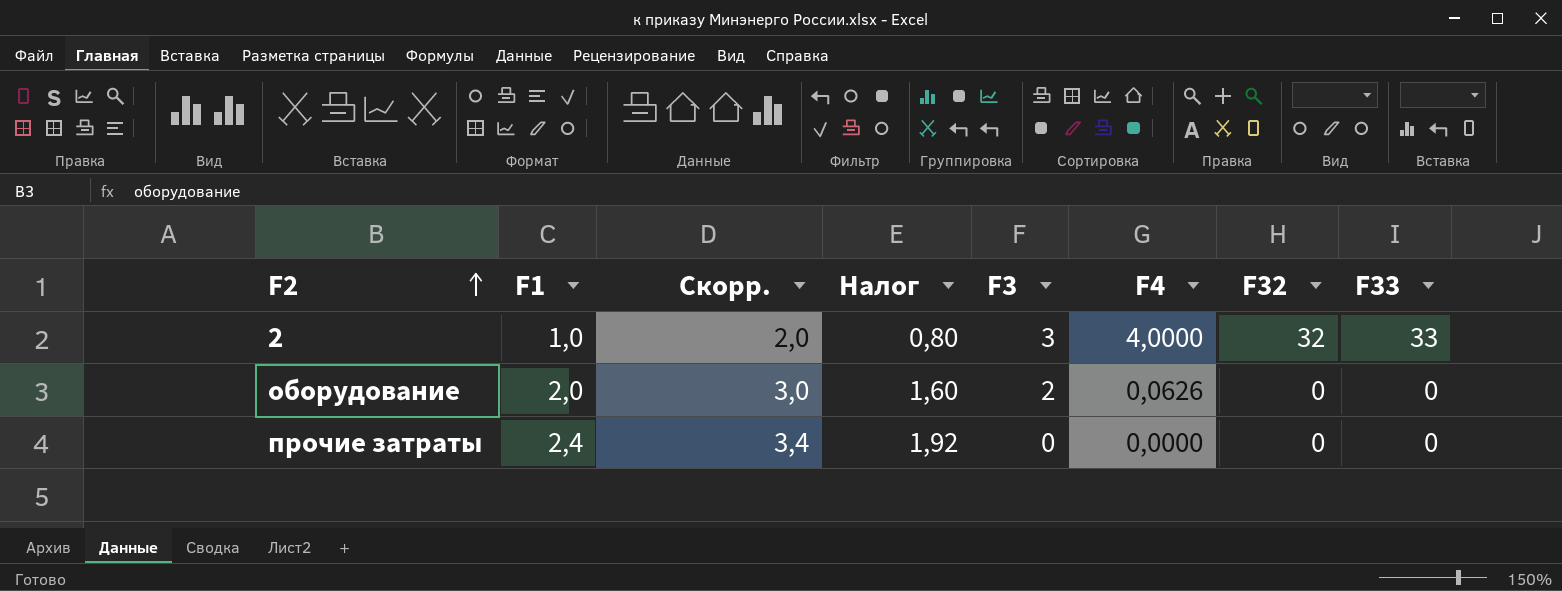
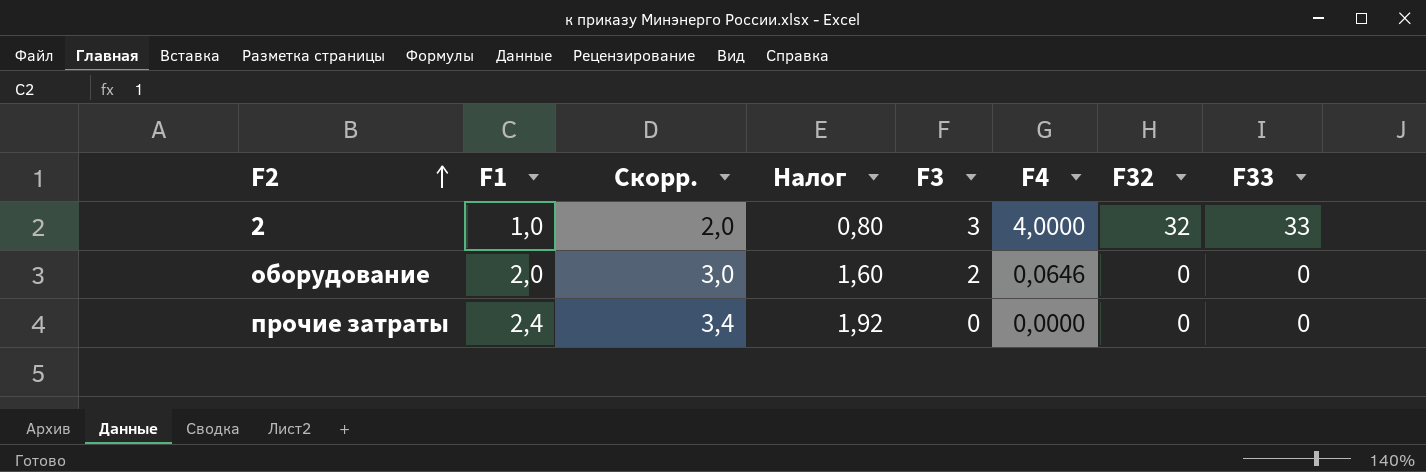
оборудование | F4: 0,0626 -> 0,0646

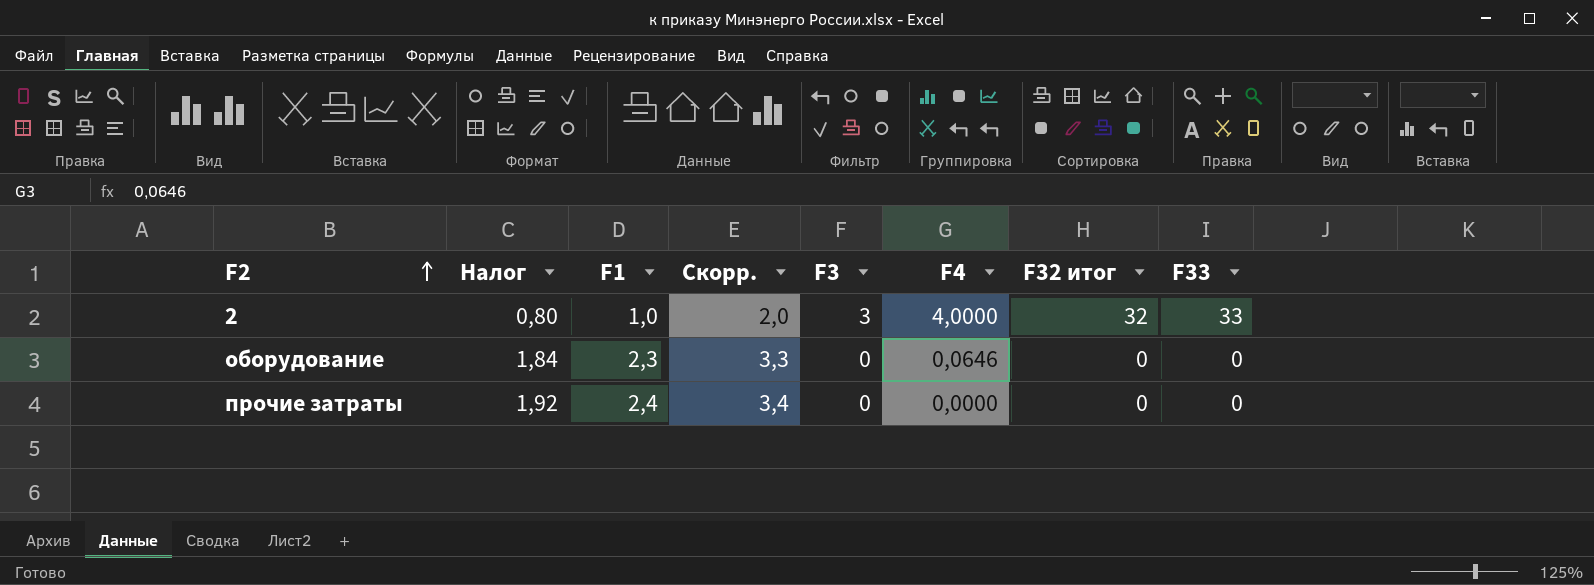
column Налог | position: 4 -> 2
column name: F32 -> F32 итог
оборудование | Налог: 1,60 -> 1,84
оборудование | F1: 2,0 -> 2,3
оборудование | Скорр.: 3,0 -> 3,3
оборудование | F3: 2 -> 0

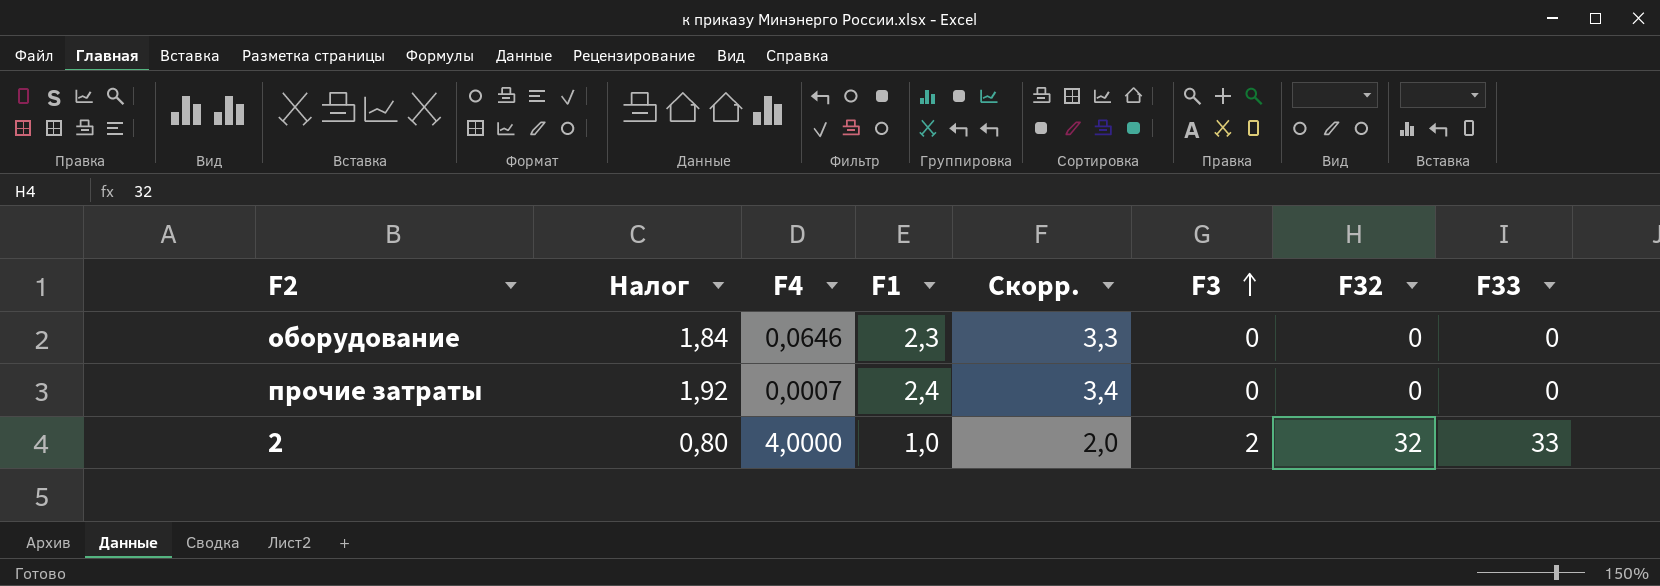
row order: F2 ascending -> F3 ascending
column F4 | position: 6 -> 3
column name: F32 итог -> F32
прочие затраты | F4: 0,0000 -> 0,0007
2 | F3: 3 -> 2

